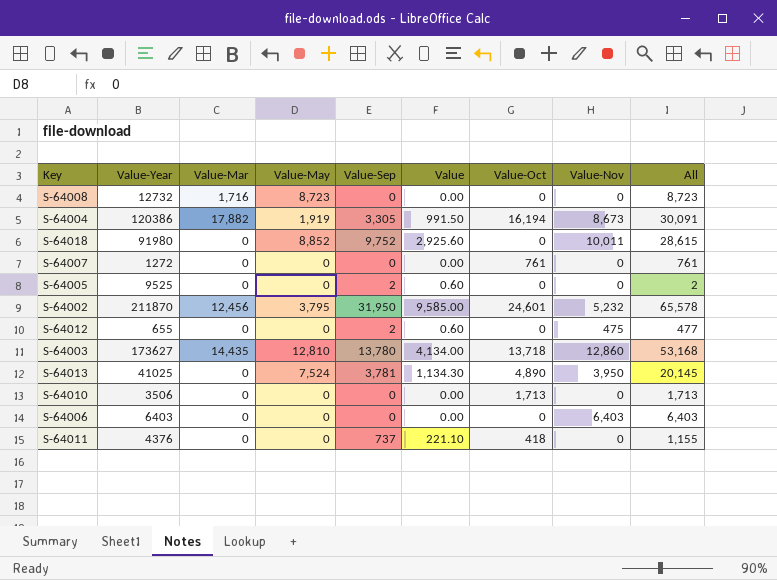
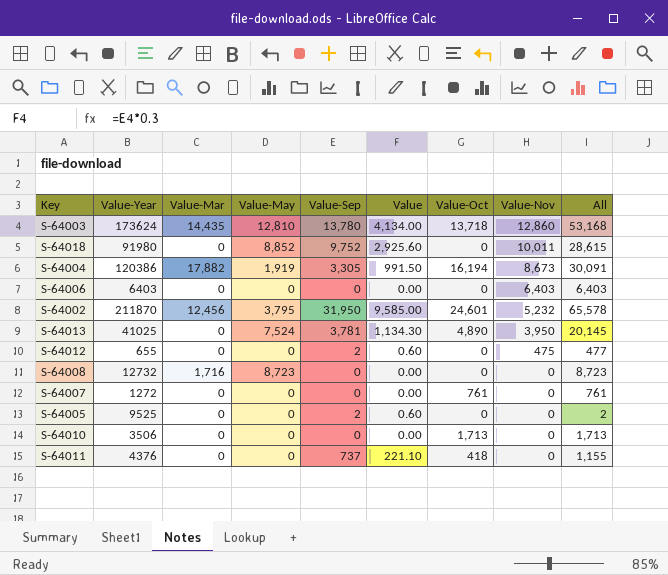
row order: none -> Value-Nov descending
S-64003 | Value-Year: 173627 -> 173624

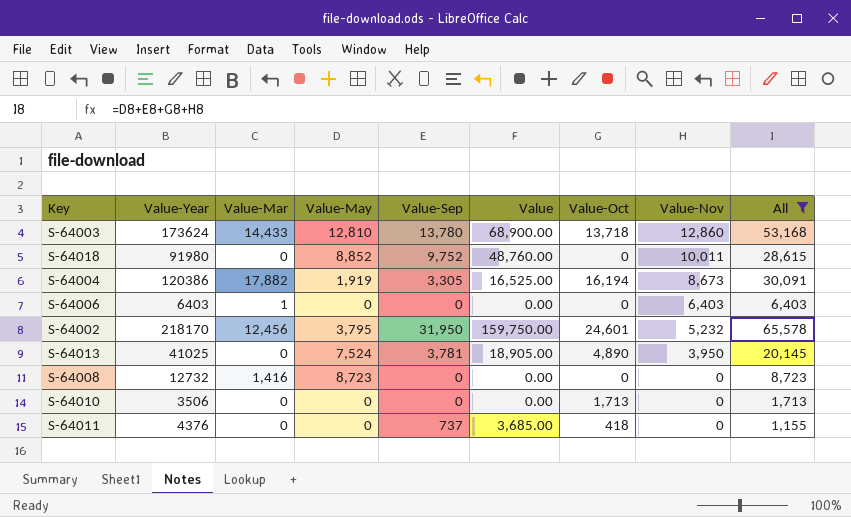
filter: none -> All >= 1,155
column Value | formula: [Value-Sep] * 0.3 -> [Value-Sep] * 5
S-64003 | Value-Mar: 14,435 -> 14,433
S-64006 | Value-Mar: 0 -> 1
S-64002 | Value-Year: 211870 -> 218170
S-64008 | Value-Mar: 1,716 -> 1,416

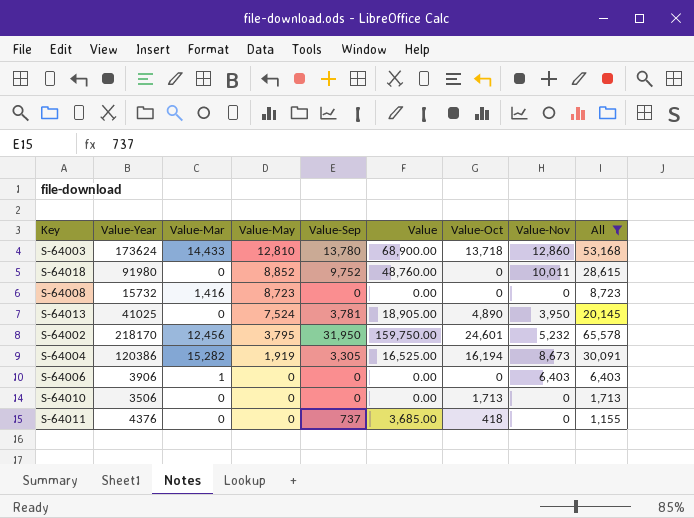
row order: Value-Nov descending -> Value-May descending
S-64008 | Value-Year: 12732 -> 15732
S-64004 | Value-Mar: 17,882 -> 15,282
S-64006 | Value-Year: 6403 -> 3906

